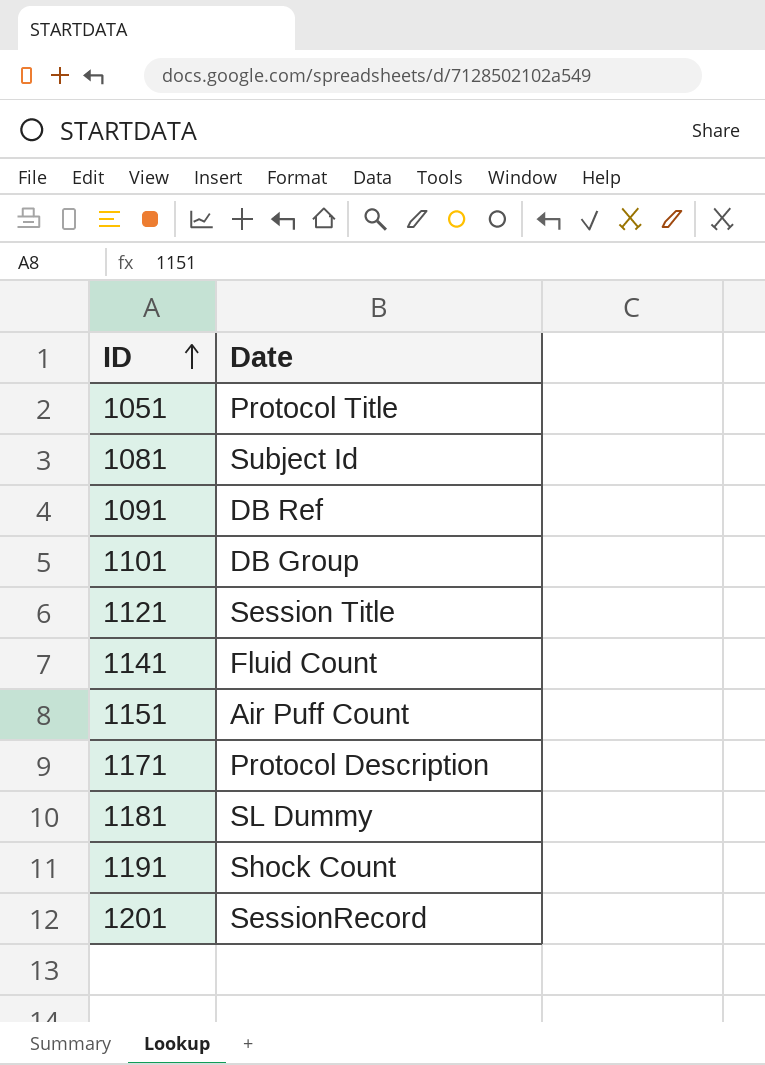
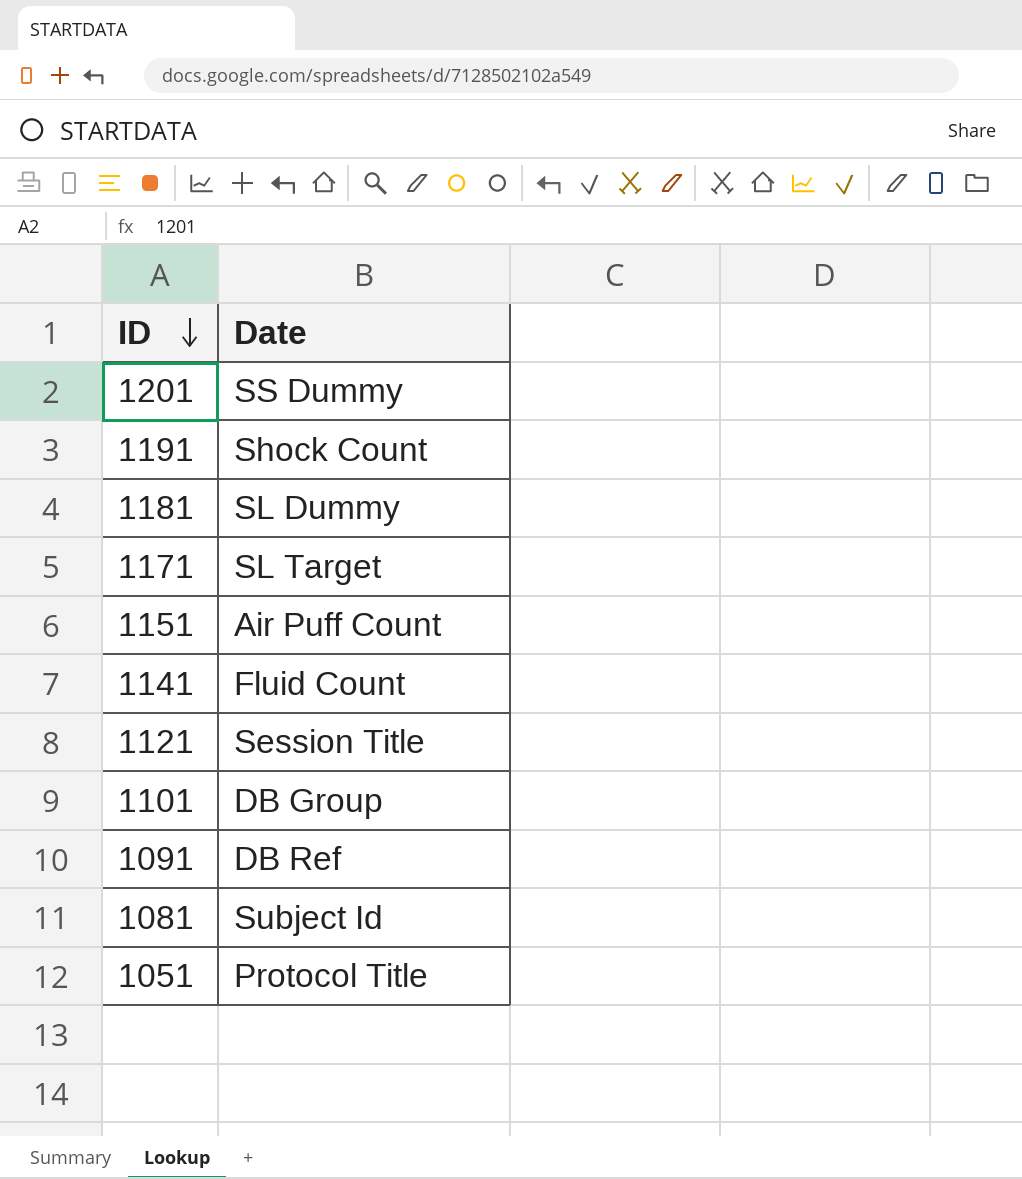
row order: ID ascending -> ID descending
1201 | Date: SessionRecord -> SS Dummy
1171 | Date: Protocol Description -> SL Target

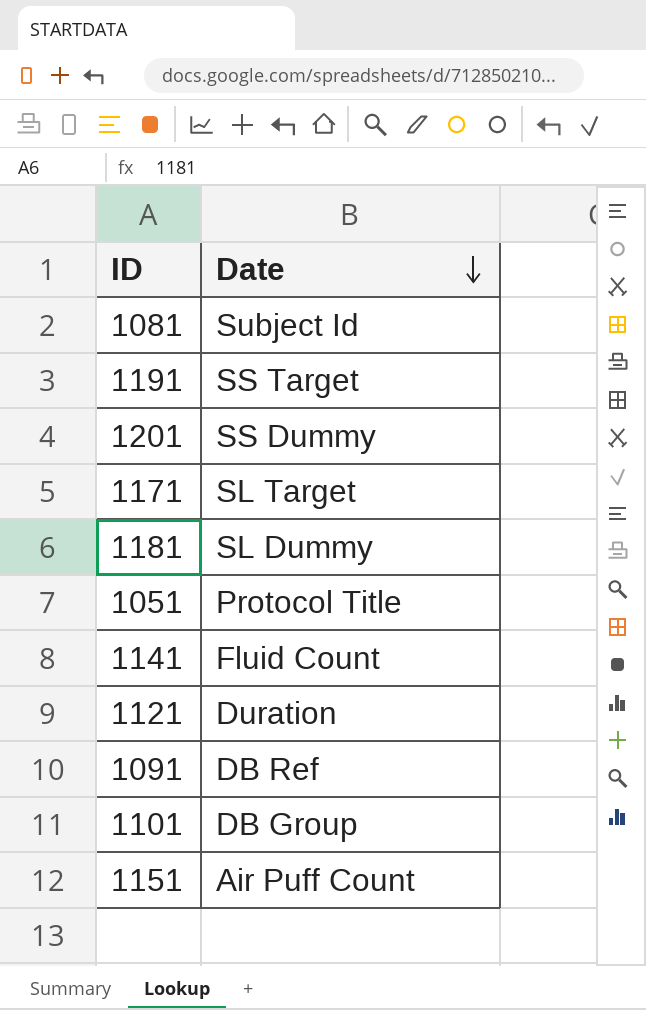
row order: ID descending -> Date descending
1191 | Date: Shock Count -> SS Target
1121 | Date: Session Title -> Duration

